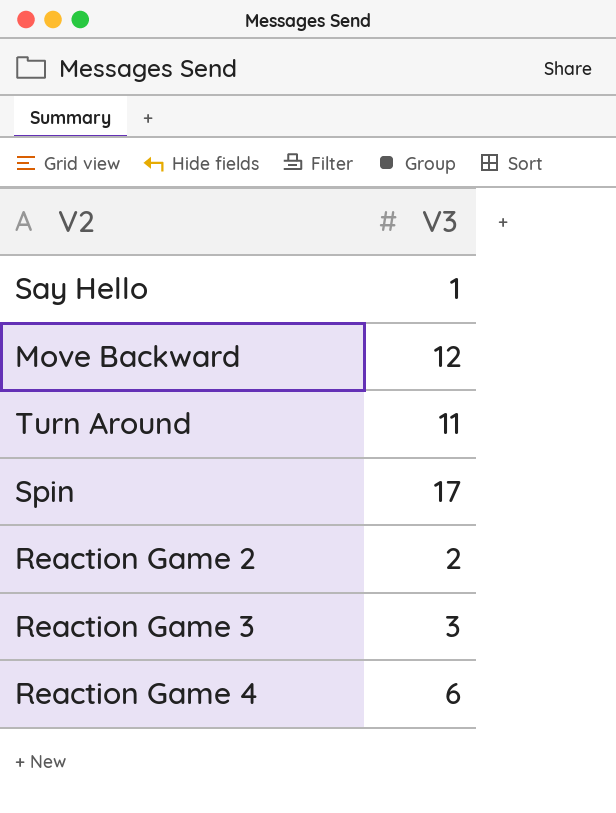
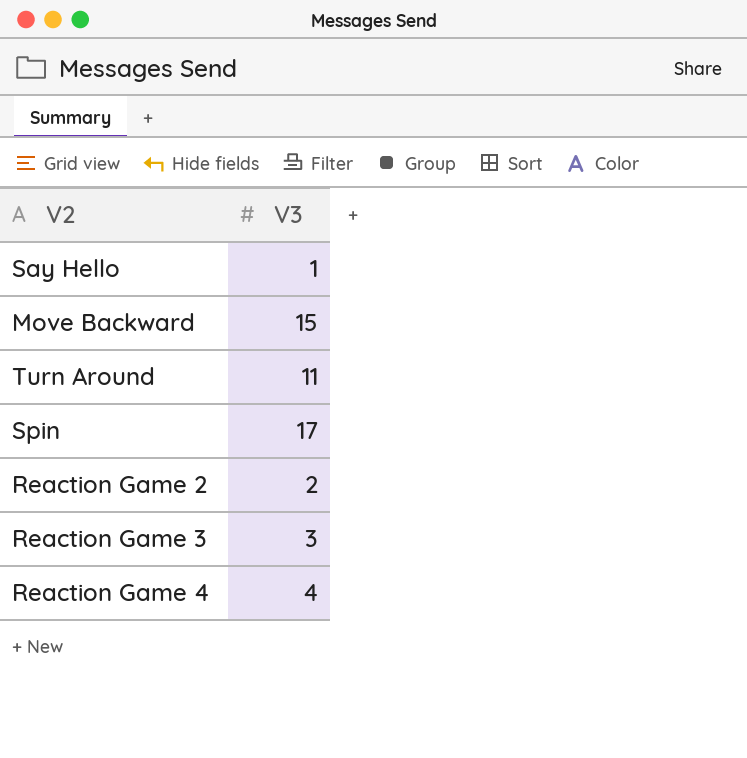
Move Backward | V3: 12 -> 15
Reaction Game 4 | V3: 6 -> 4

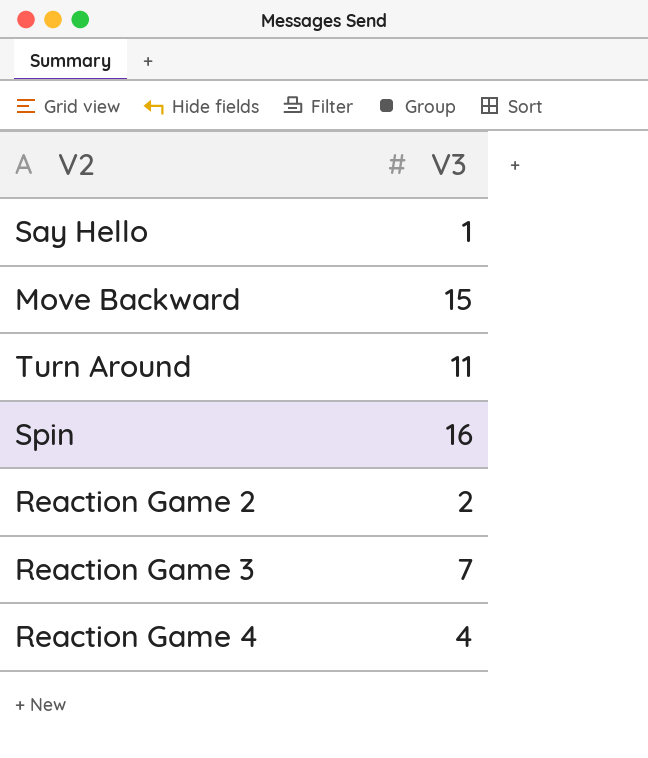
Spin | V3: 17 -> 16
Reaction Game 3 | V3: 3 -> 7

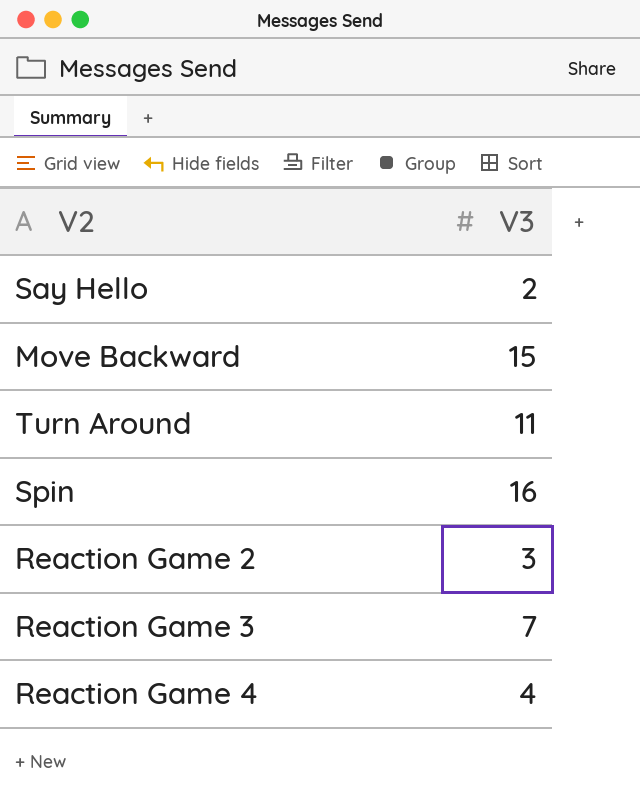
Say Hello | V3: 1 -> 2
Reaction Game 2 | V3: 2 -> 3

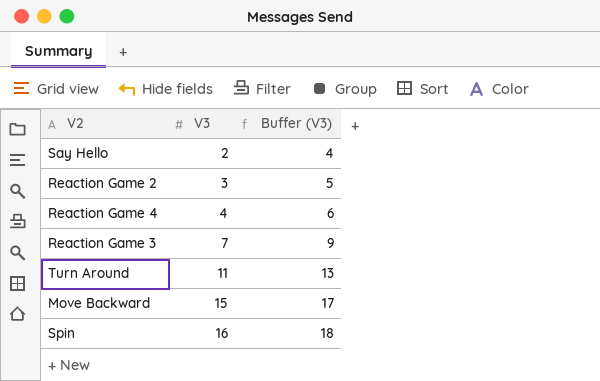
row order: none -> V3 ascending
column Buffer (V3) | formula: none -> [V3] + 2

